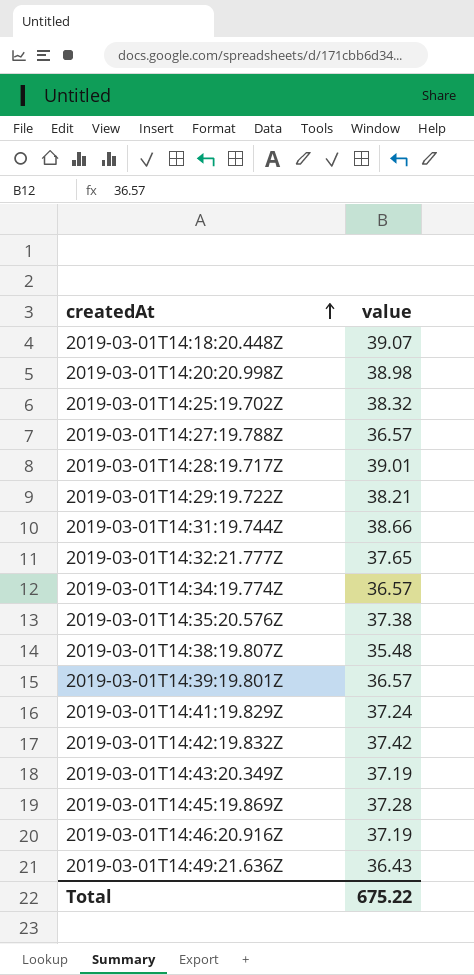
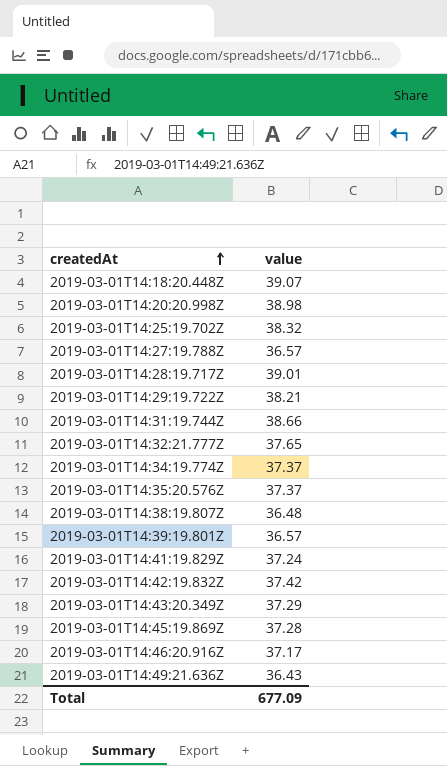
2019-03-01T14:34:19.774Z | value: 36.57 -> 37.37
2019-03-01T14:35:20.576Z | value: 37.38 -> 37.37
2019-03-01T14:38:19.807Z | value: 35.48 -> 36.48
2019-03-01T14:43:20.349Z | value: 37.19 -> 37.29
2019-03-01T14:46:20.916Z | value: 37.19 -> 37.17
Total | value: 675.22 -> 677.09

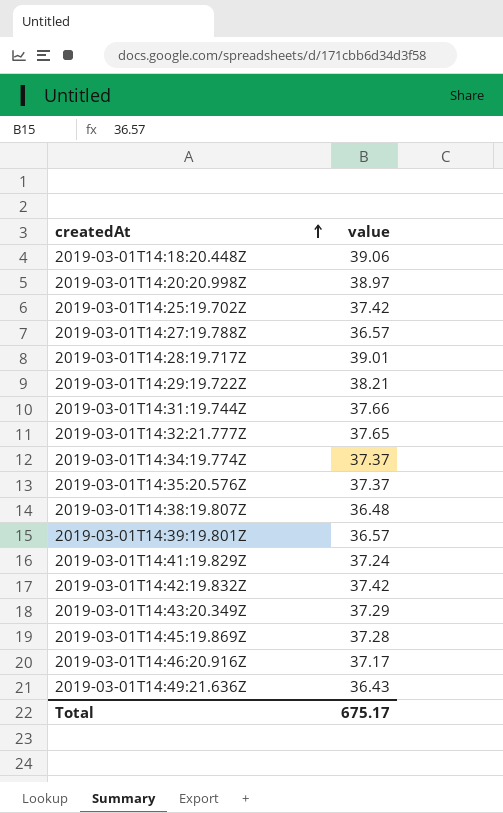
2019-03-01T14:18:20.448Z | value: 39.07 -> 39.06
2019-03-01T14:20:20.998Z | value: 38.98 -> 38.97
2019-03-01T14:25:19.702Z | value: 38.32 -> 37.42
2019-03-01T14:31:19.744Z | value: 38.66 -> 37.66
Total | value: 677.09 -> 675.17

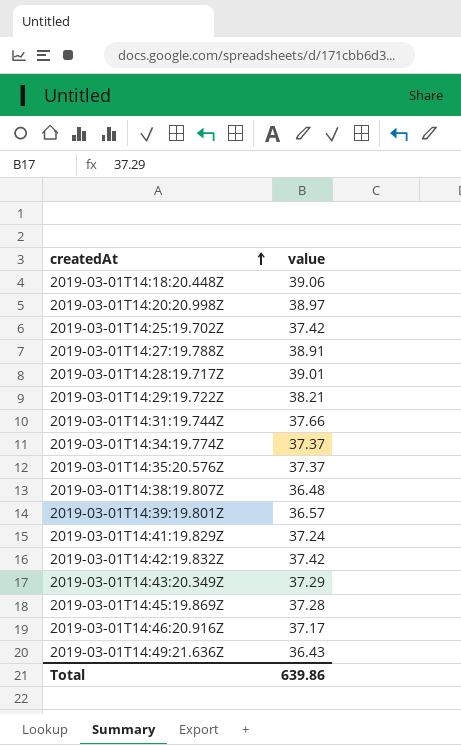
row 2019-03-01T14:32:21.777Z: 37.65 -> none
2019-03-01T14:27:19.788Z | value: 36.57 -> 38.91
Total | value: 675.17 -> 639.86

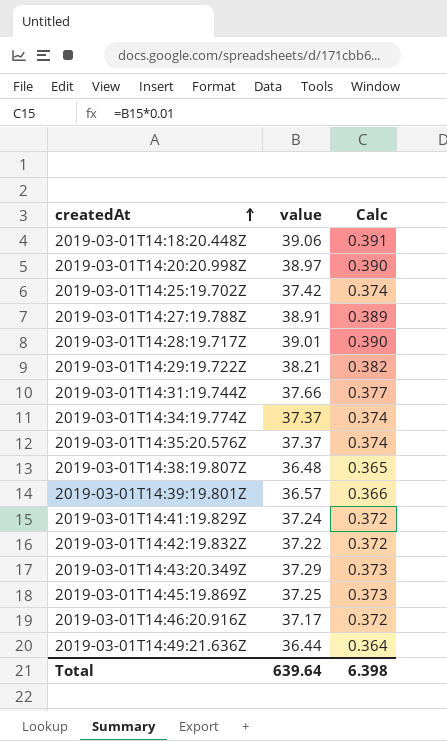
column Calc | formula: none -> [value] * 0.01
2019-03-01T14:42:19.832Z | value: 37.42 -> 37.22
2019-03-01T14:45:19.869Z | value: 37.28 -> 37.25
2019-03-01T14:49:21.636Z | value: 36.43 -> 36.44
Total | value: 639.86 -> 639.64

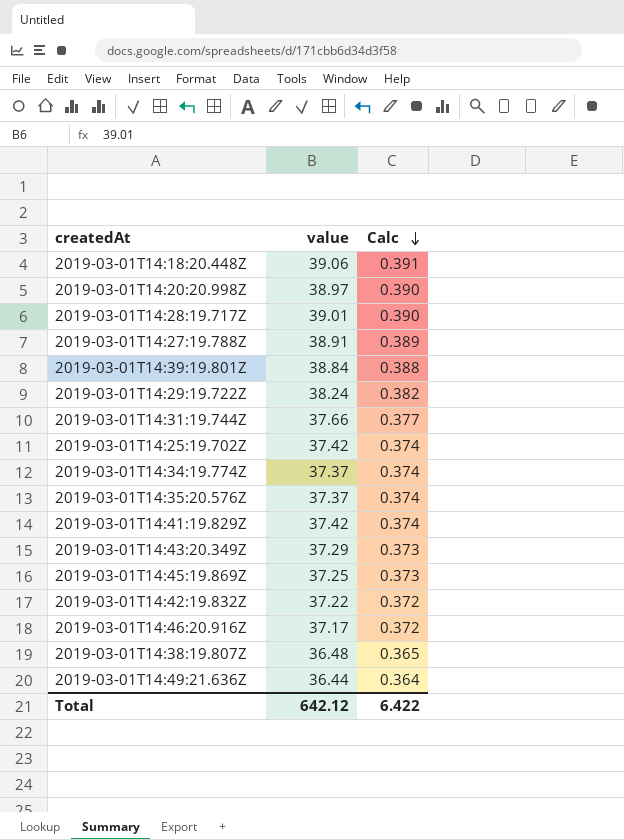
row order: createdAt ascending -> Calc descending
2019-03-01T14:39:19.801Z | value: 36.57 -> 38.84
2019-03-01T14:39:19.801Z | Calc: 0.366 -> 0.388
2019-03-01T14:29:19.722Z | value: 38.21 -> 38.24
2019-03-01T14:41:19.829Z | value: 37.24 -> 37.42
2019-03-01T14:41:19.829Z | Calc: 0.372 -> 0.374
Total | value: 639.64 -> 642.12
Total | Calc: 6.398 -> 6.422

